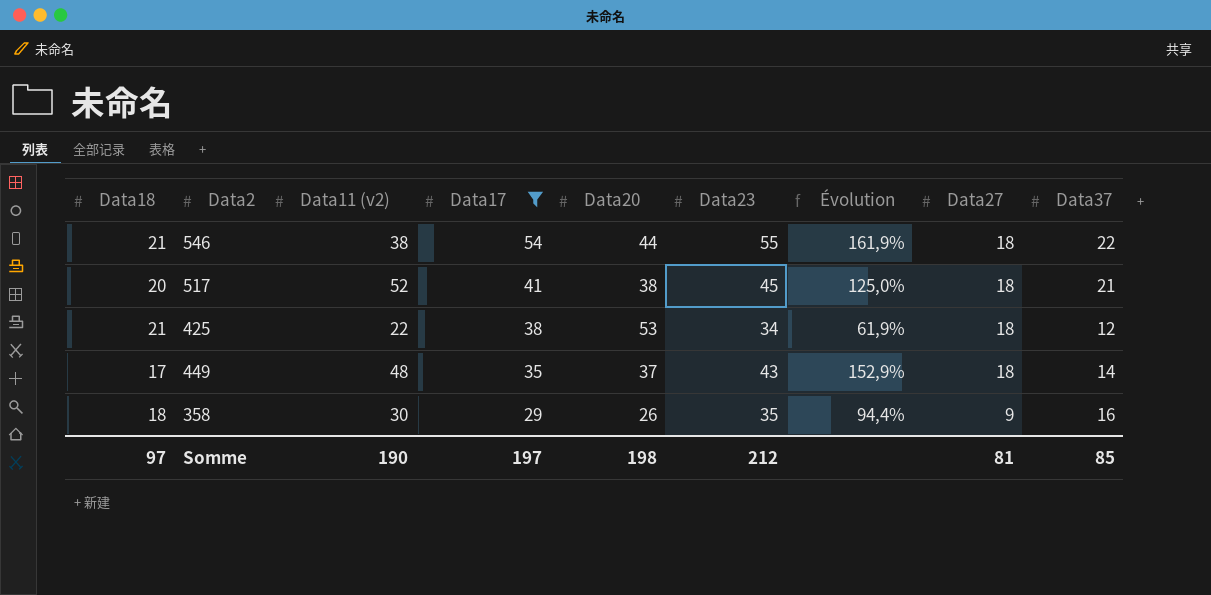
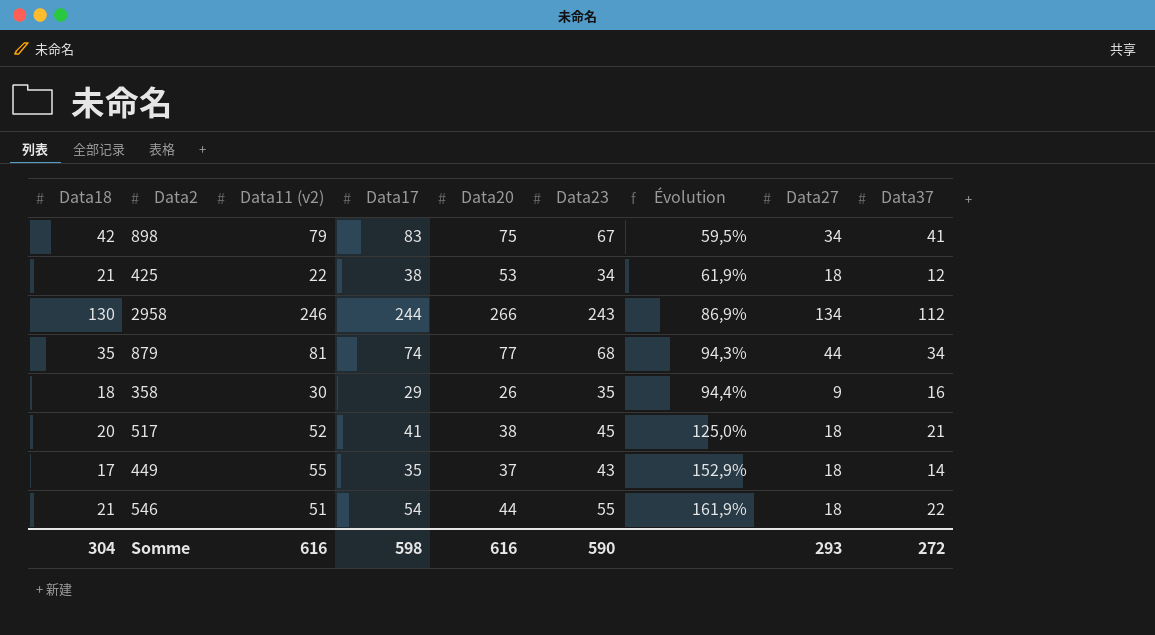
filter: Data17 <= 54 -> none
row order: Data17 descending -> Évolution ascending
449 | Data11 (v2): 48 -> 55
546 | Data11 (v2): 38 -> 51
Somme | Data18: 97 -> 304
Somme | Data11 (v2): 190 -> 616
Somme | Data17: 197 -> 598
Somme | Data20: 198 -> 616
Somme | Data23: 212 -> 590
Somme | Data27: 81 -> 293
Somme | Data37: 85 -> 272

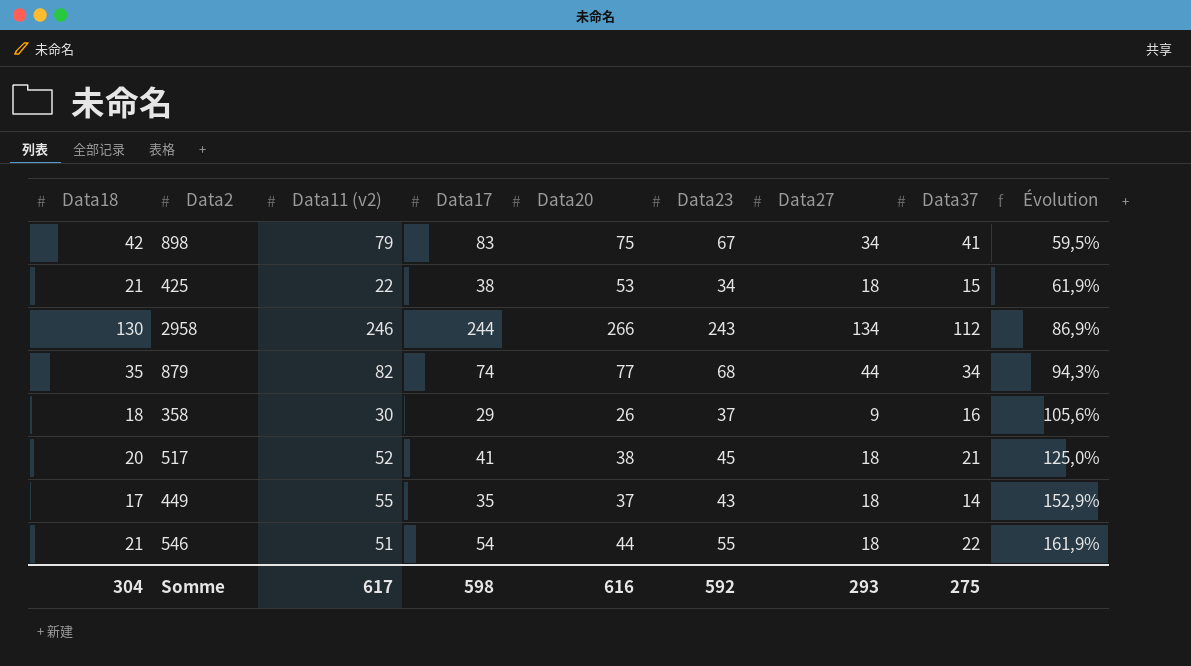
column Évolution | position: 7 -> 9
425 | Data37: 12 -> 15
879 | Data11 (v2): 81 -> 82
358 | Data23: 35 -> 37
358 | Évolution: 94,4% -> 105,6%
Somme | Data11 (v2): 616 -> 617
Somme | Data23: 590 -> 592
Somme | Data37: 272 -> 275

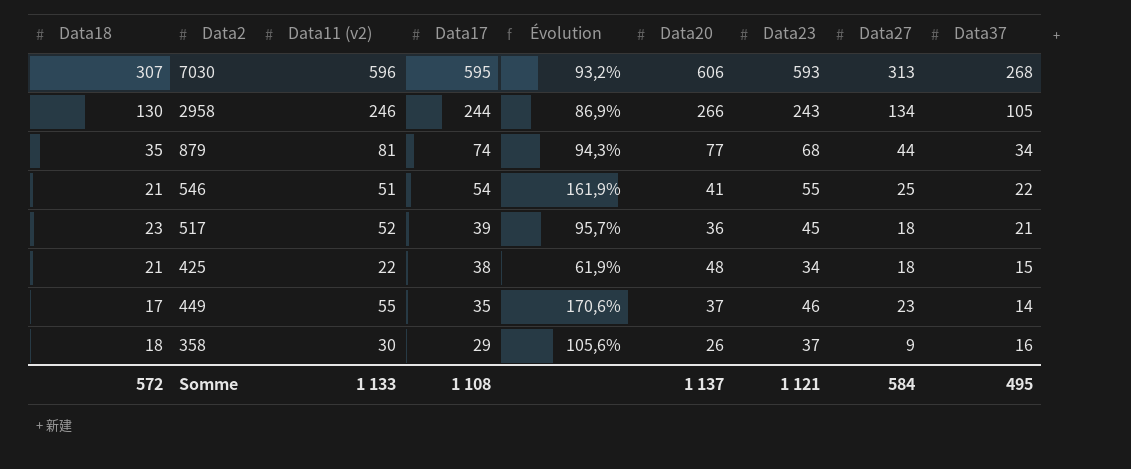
row order: Évolution ascending -> Data17 descending
column Évolution | position: 9 -> 5
row 898: 42 | 79 | 83 | 75 | 67 | 34 | 41 | 59,5% -> none
row 7030: none -> 307 | 596 | 595 | 93,2% | 606 | 593 | 313 | 268
2958 | Data37: 112 -> 105
879 | Data11 (v2): 82 -> 81
546 | Data20: 44 -> 41
546 | Data27: 18 -> 25
517 | Data18: 20 -> 23
517 | Data17: 41 -> 39
517 | Évolution: 125,0% -> 95,7%
517 | Data20: 38 -> 36
425 | Data20: 53 -> 48
449 | Évolution: 152,9% -> 170,6%
449 | Data23: 43 -> 46
449 | Data27: 18 -> 23
Somme | Data18: 304 -> 572
Somme | Data11 (v2): 617 -> 1 133
Somme | Data17: 598 -> 1 108
Somme | Data20: 616 -> 1 137
Somme | Data23: 592 -> 1 121
Somme | Data27: 293 -> 584
Somme | Data37: 275 -> 495

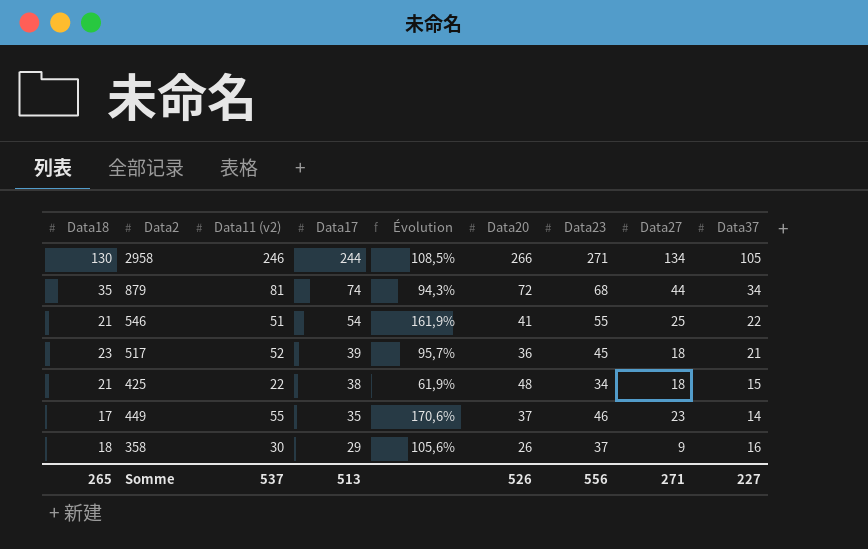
row 7030: 307 | 596 | 595 | 93,2% | 606 | 593 | 313 | 268 -> none
2958 | Évolution: 86,9% -> 108,5%
2958 | Data23: 243 -> 271
879 | Data20: 77 -> 72
Somme | Data18: 572 -> 265
Somme | Data11 (v2): 1 133 -> 537
Somme | Data17: 1 108 -> 513
Somme | Data20: 1 137 -> 526
Somme | Data23: 1 121 -> 556
Somme | Data27: 584 -> 271
Somme | Data37: 495 -> 227

